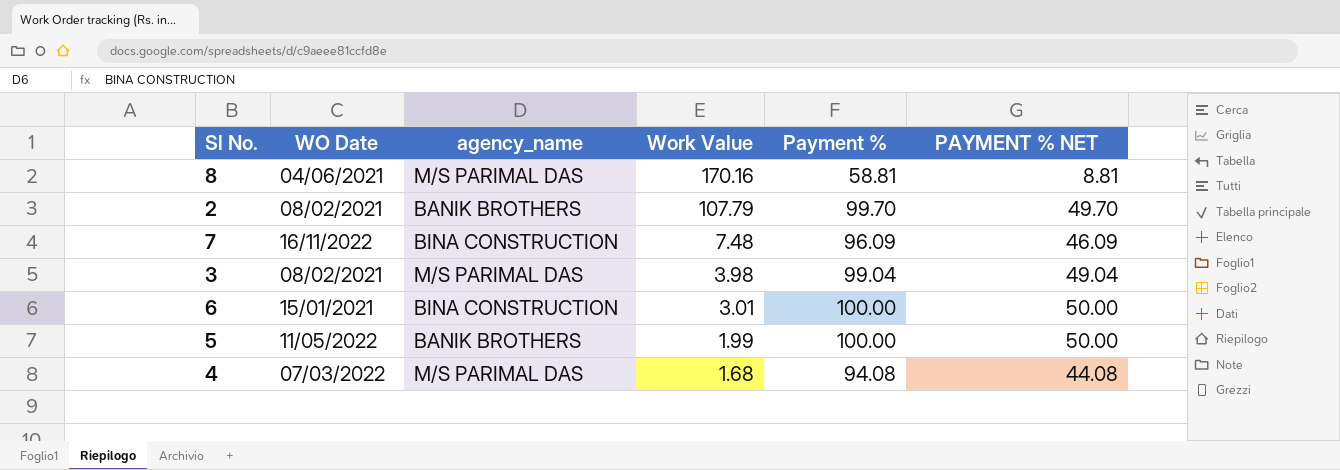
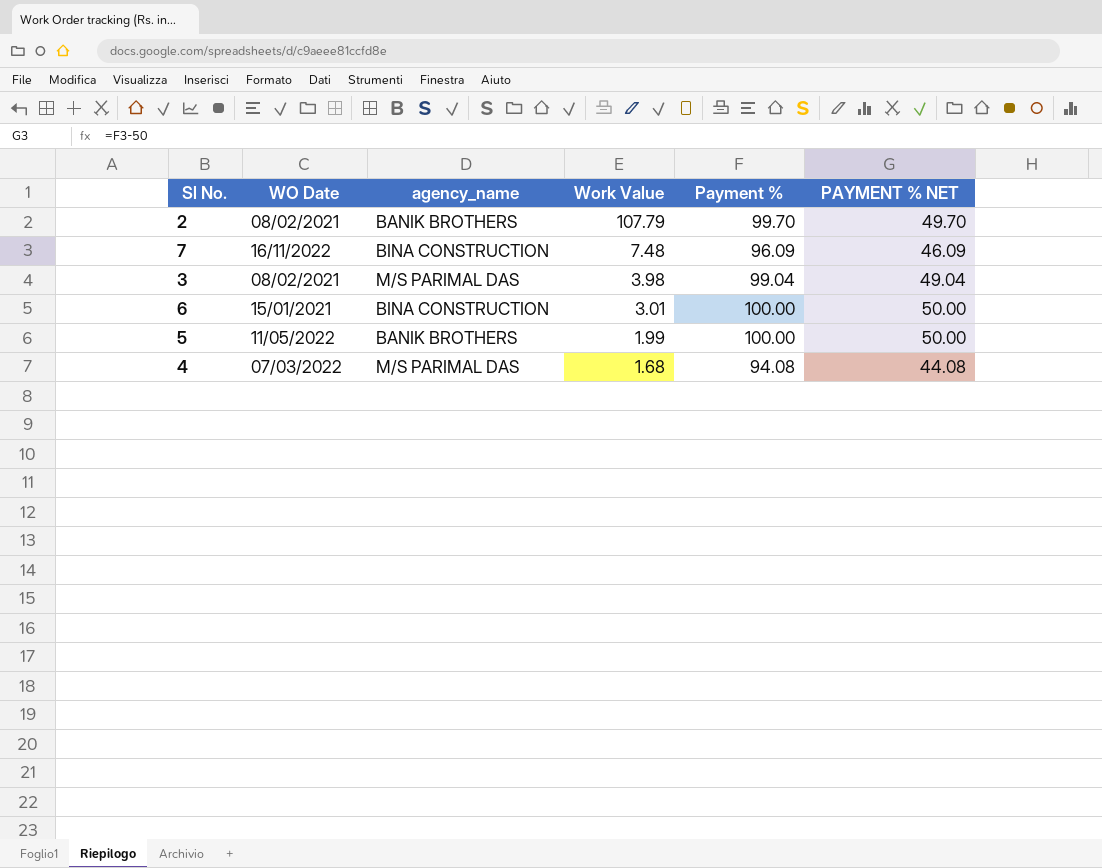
row 8: 04/06/2021 | M/S PARIMAL DAS | 170.16 | 58.81 | 8.81 -> none

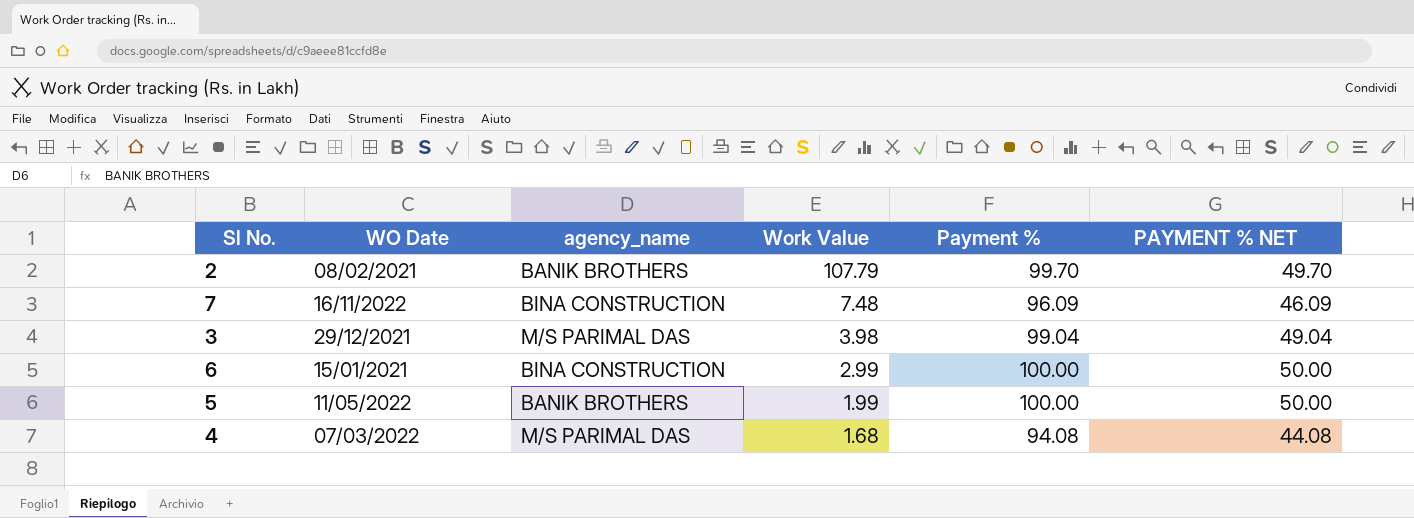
3 | WO Date: 08/02/2021 -> 29/12/2021
6 | Work Value: 3.01 -> 2.99

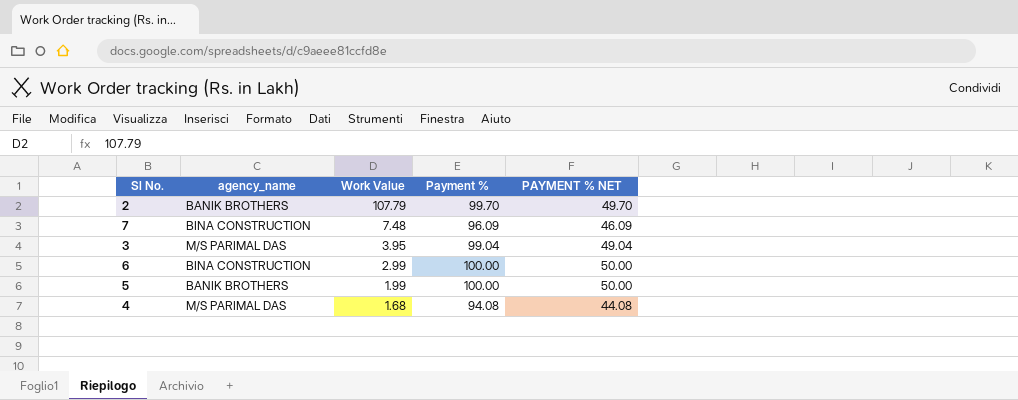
column WO Date | position: 2 -> none
3 | Work Value: 3.98 -> 3.95

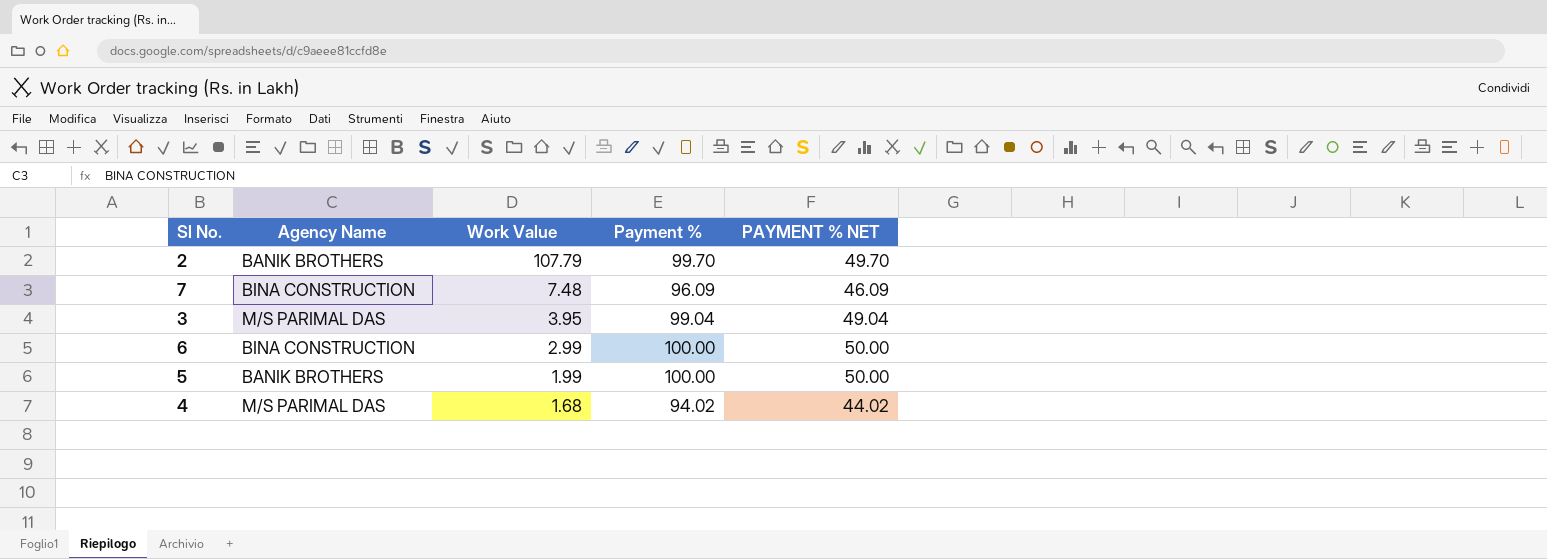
column name: agency_name -> Agency Name
4 | Payment %: 94.08 -> 94.02
4 | PAYMENT % NET: 44.08 -> 44.02

